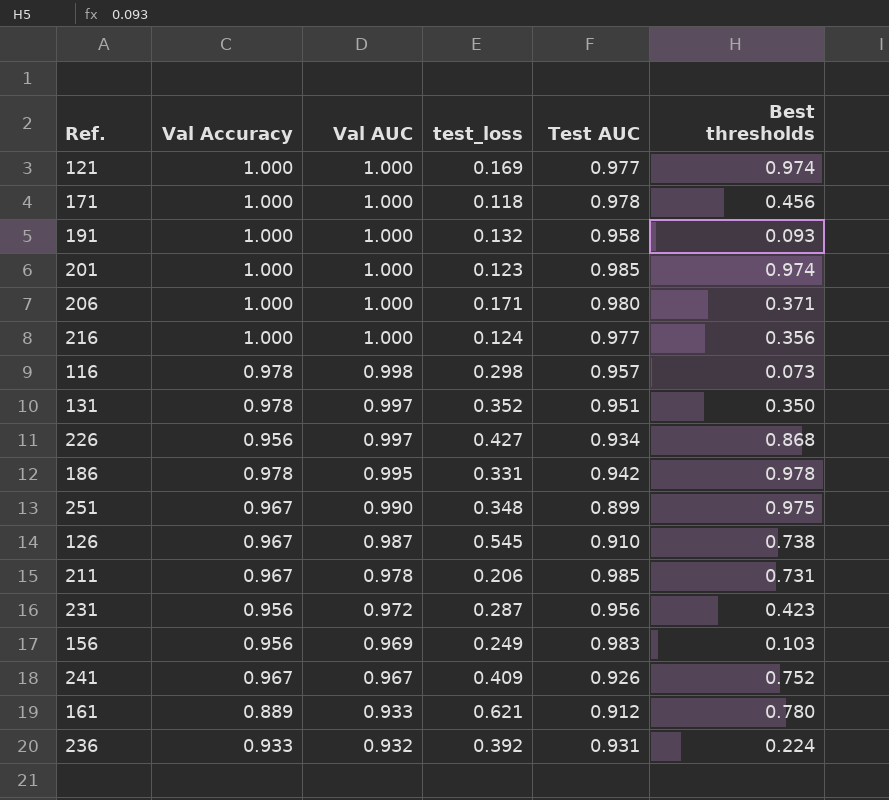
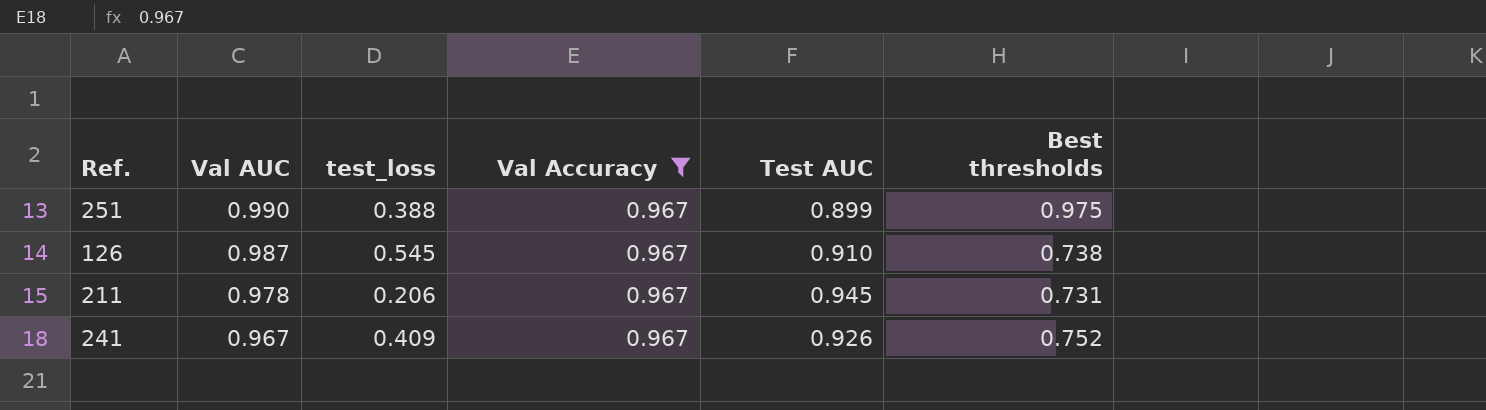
filter: none -> Val Accuracy = 0.967
column Val Accuracy | position: 2 -> 4
251 | test_loss: 0.348 -> 0.388
211 | Test AUC: 0.985 -> 0.945

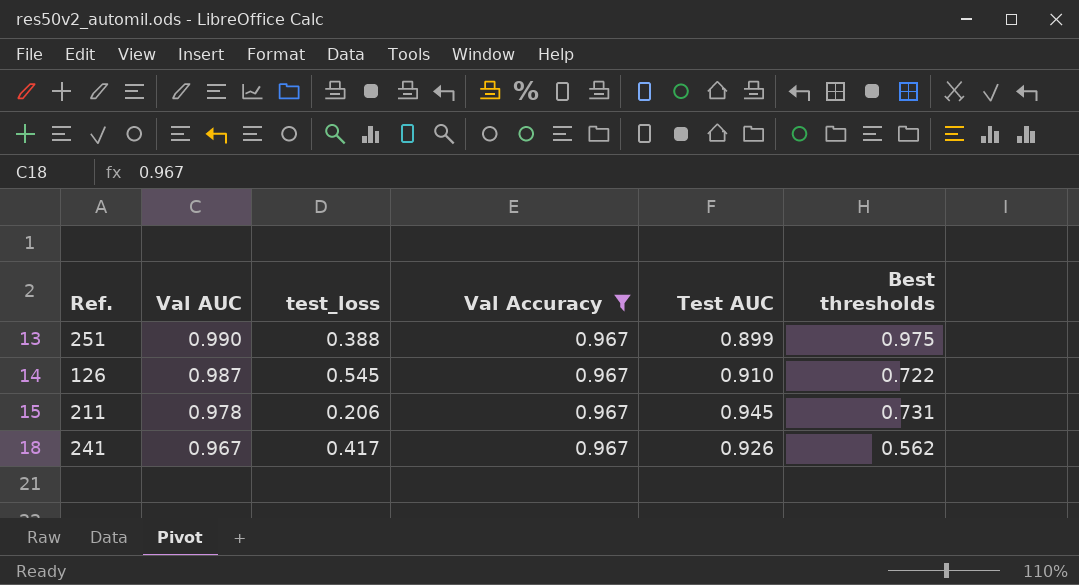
126 | Best thresholds: 0.738 -> 0.722
241 | test_loss: 0.409 -> 0.417
241 | Best thresholds: 0.752 -> 0.562

